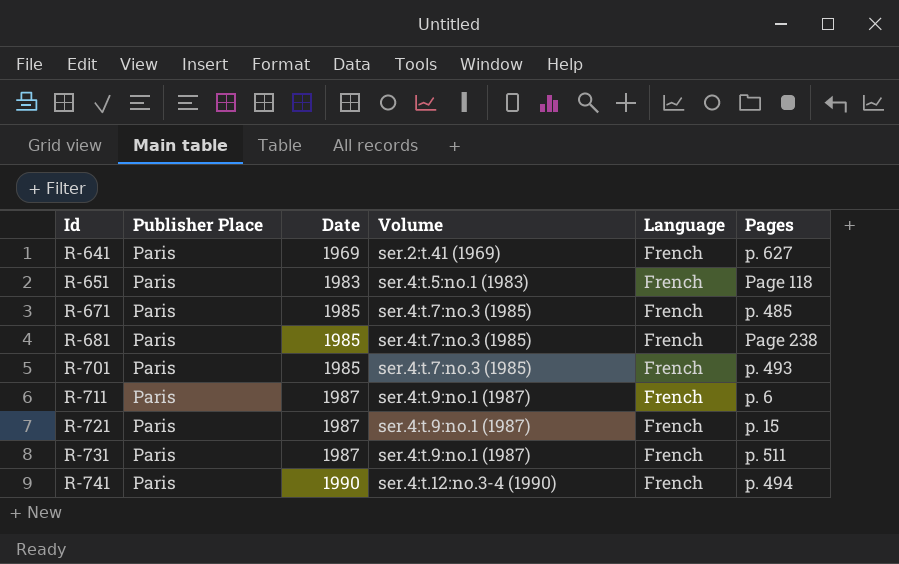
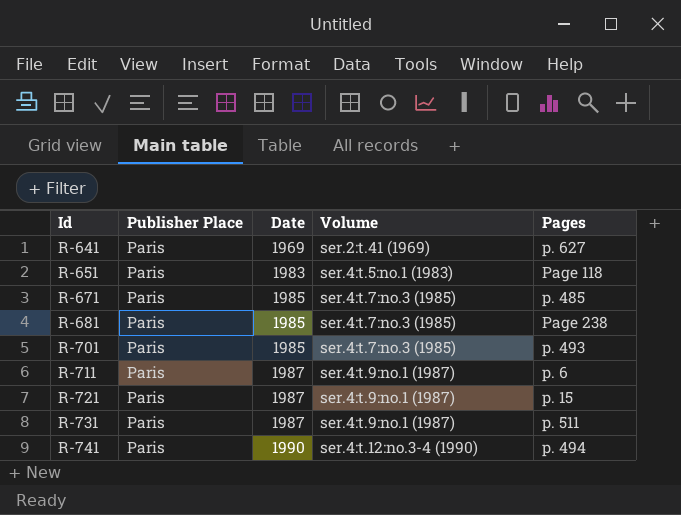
column Language | position: 5 -> none

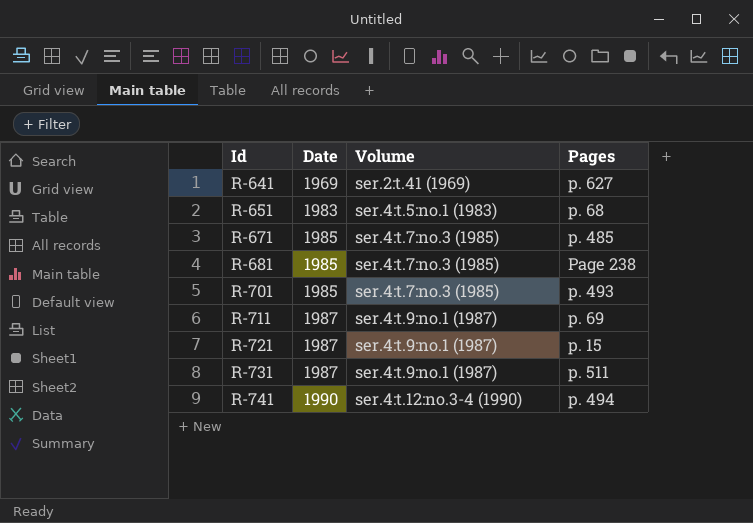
column Publisher Place | position: 2 -> none
R-651 | Pages: Page 118 -> p. 68
R-711 | Pages: p. 6 -> p. 69

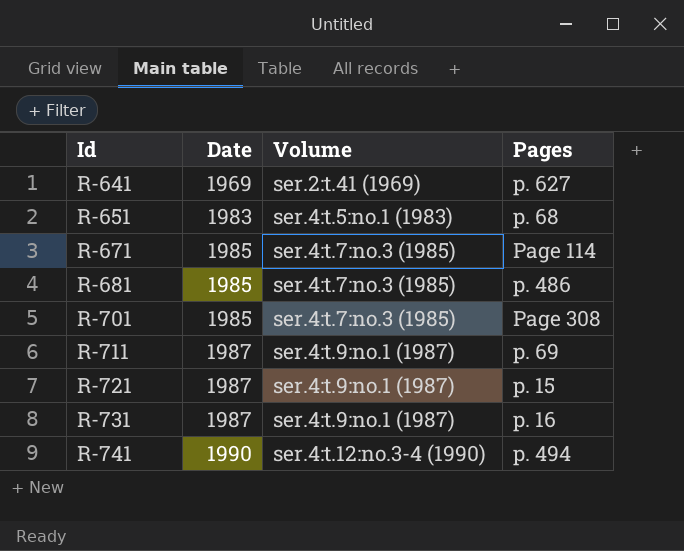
R-671 | Pages: p. 485 -> Page 114
R-681 | Pages: Page 238 -> p. 486
R-701 | Pages: p. 493 -> Page 308
R-731 | Pages: p. 511 -> p. 16

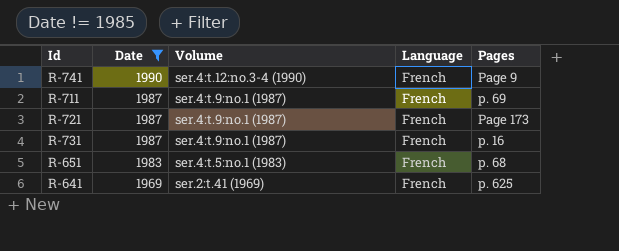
filter: none -> Date != 1985
row order: Id ascending -> Date descending
column Language | position: none -> 4
R-741 | Pages: p. 494 -> Page 9
R-721 | Pages: p. 15 -> Page 173
R-641 | Pages: p. 627 -> p. 625

